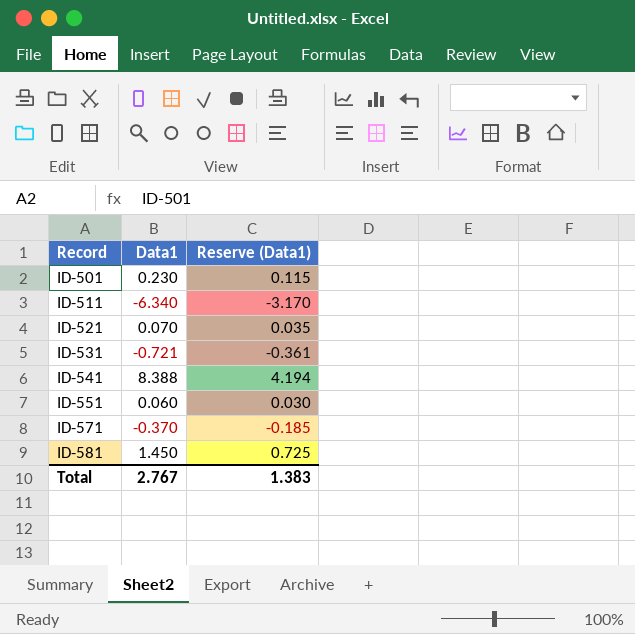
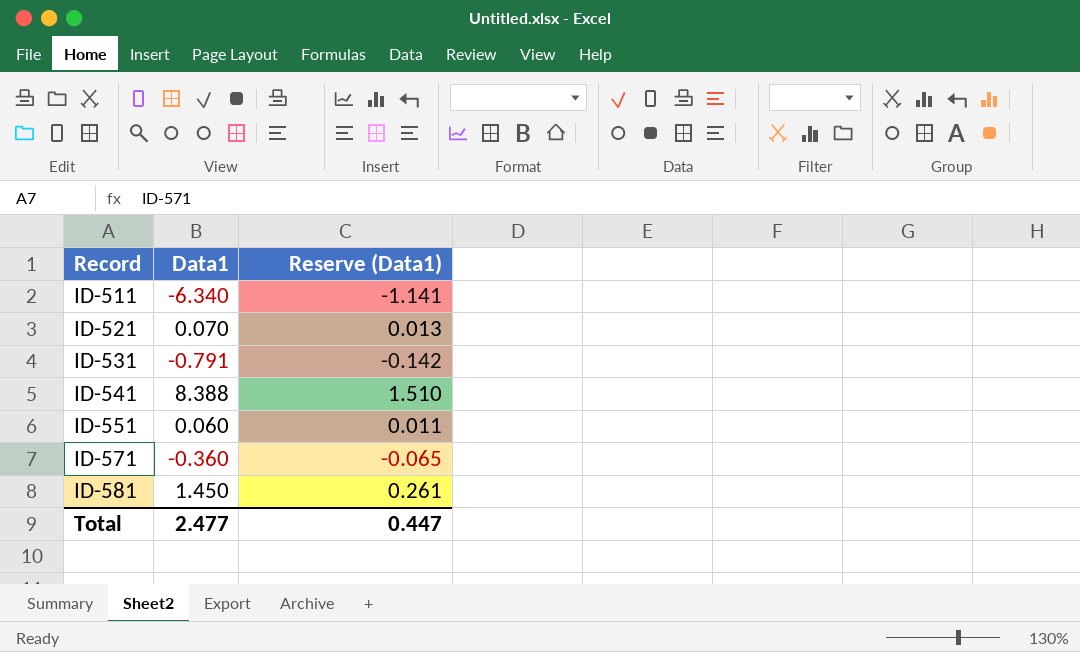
column Reserve (Data1) | formula: [Data1] * 0.5 -> [Data1] * 0.18
row ID-501: 0.230 | 0.115 -> none
ID-531 | Data1: -0.721 -> -0.791
ID-571 | Data1: -0.370 -> -0.360
Total | Data1: 2.767 -> 2.477
Total | Reserve (Data1): 1.383 -> 0.447

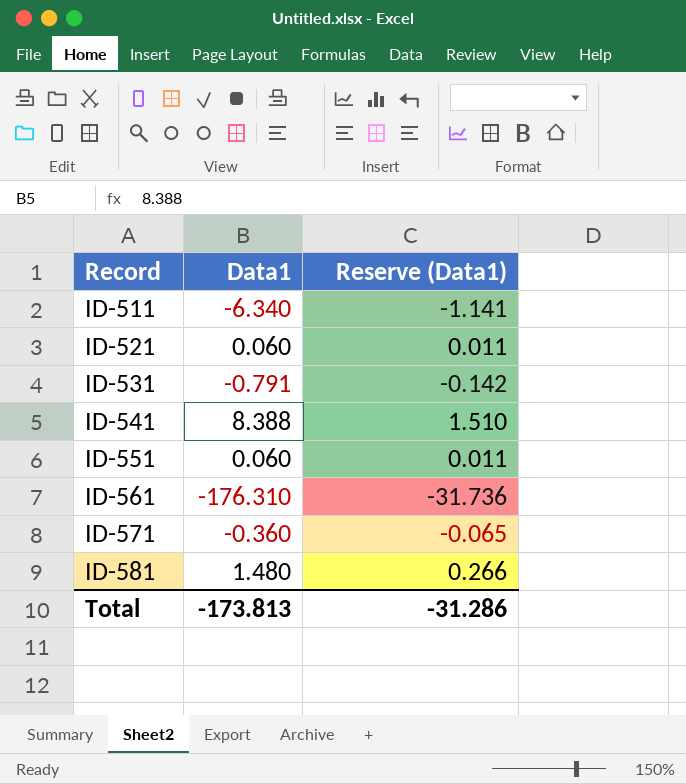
ID-521 | Data1: 0.070 -> 0.060
ID-521 | Reserve (Data1): 0.013 -> 0.011
row ID-561: none -> -176.310 | -31.736
ID-581 | Data1: 1.450 -> 1.480
ID-581 | Reserve (Data1): 0.261 -> 0.266
Total | Data1: 2.477 -> -173.813
Total | Reserve (Data1): 0.447 -> -31.286

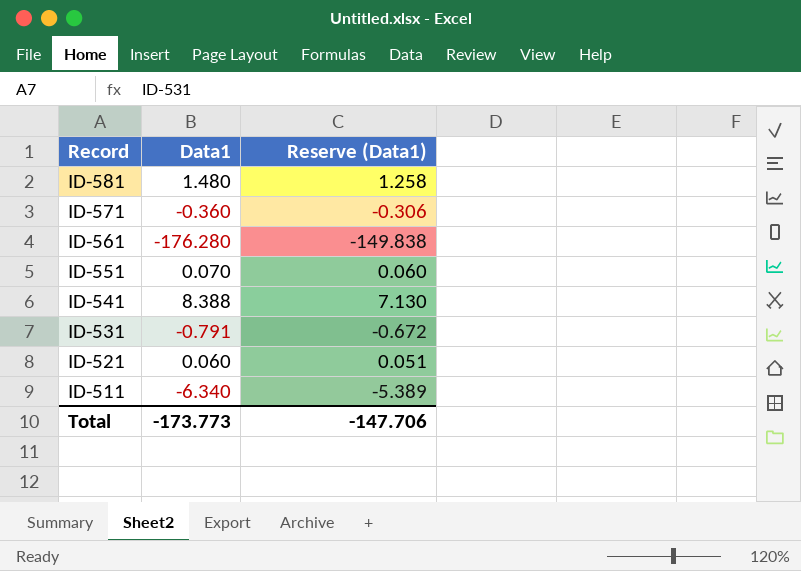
row order: Record ascending -> Record descending
column Reserve (Data1) | formula: [Data1] * 0.18 -> [Data1] * 0.85
ID-561 | Data1: -176.310 -> -176.280
ID-551 | Data1: 0.060 -> 0.070
Total | Data1: -173.813 -> -173.773
Total | Reserve (Data1): -31.286 -> -147.706

